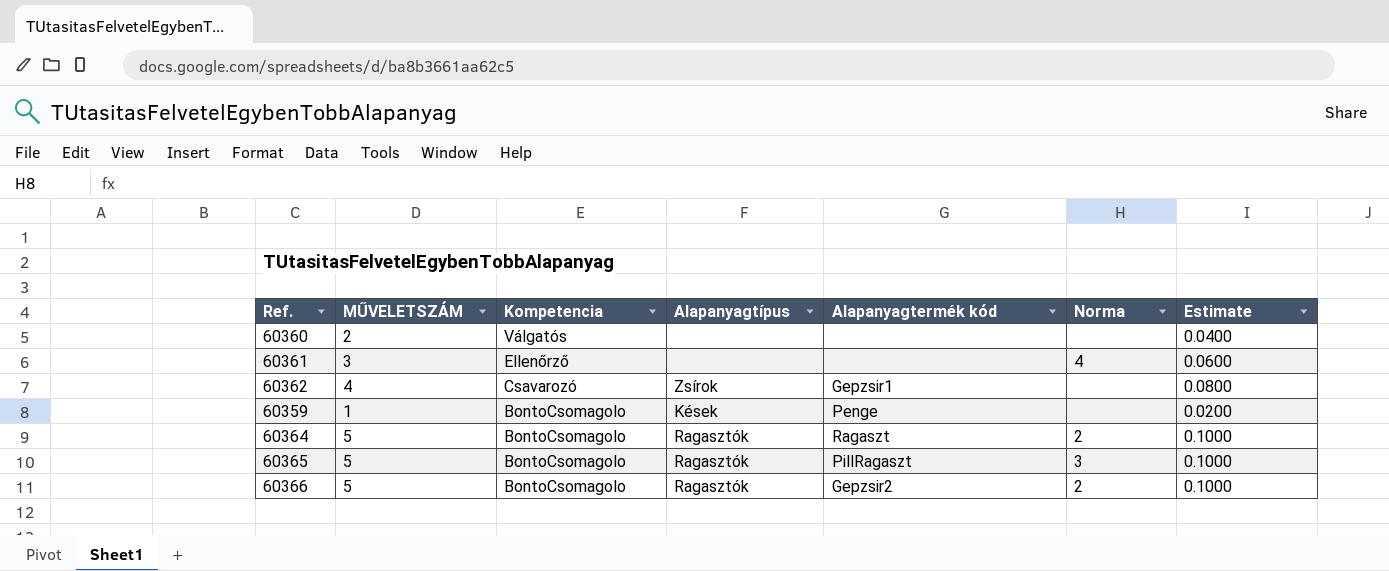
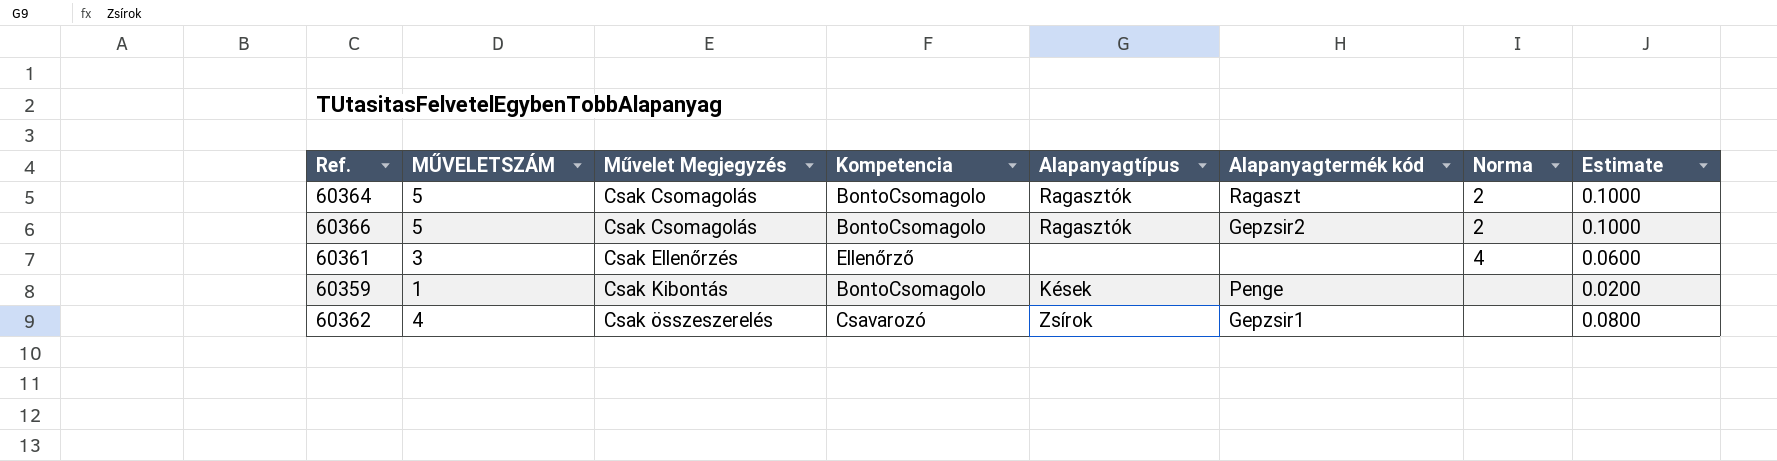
row order: Kompetencia descending -> Művelet Megjegyzés ascending
column Művelet Megjegyzés | position: none -> 3
row 60360: 2 | Válgatós | none | none | none | 0.0400 -> none
row 60365: 5 | BontoCsomagolo | Ragasztók | PillRagaszt | 3 | 0.1000 -> none

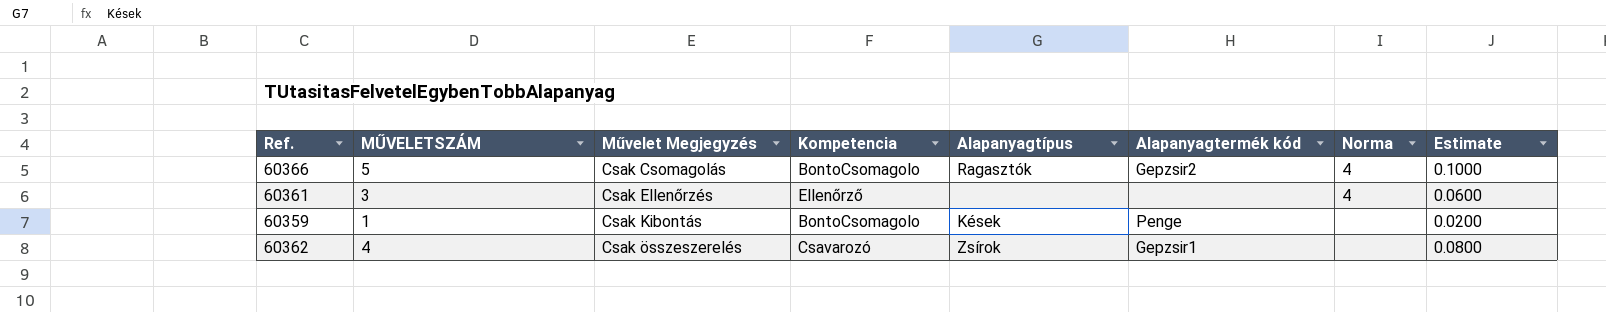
row 60364: 5 | Csak Csomagolás | BontoCsomagolo | Ragasztók | Ragaszt | 2 | 0.1000 -> none
60366 | Norma: 2 -> 4

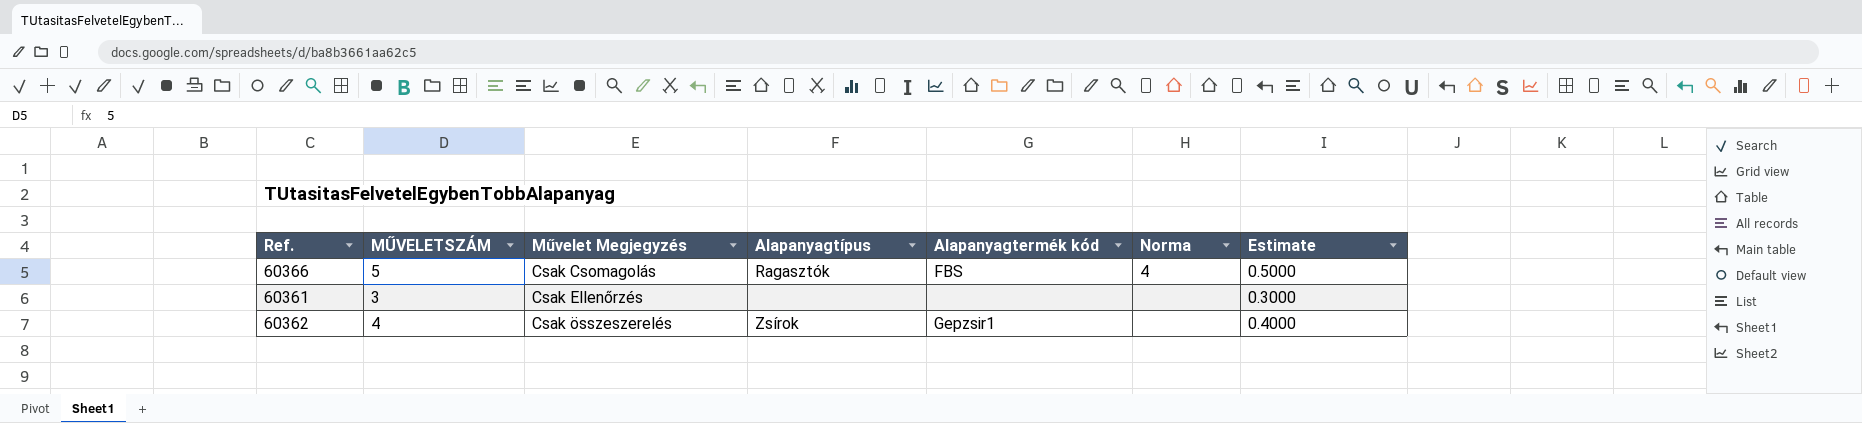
column Kompetencia | position: 4 -> none
column Estimate | formula: [MŰVELETSZÁM] * 0.02 -> [MŰVELETSZÁM] * 0.1
row 60359: 1 | Csak Kibontás | BontoCsomagolo | Kések | Penge | none | 0.0200 -> none
60366 | Alapanyagtermék kód: Gepzsir2 -> FBS
60361 | Norma: 4 -> none

